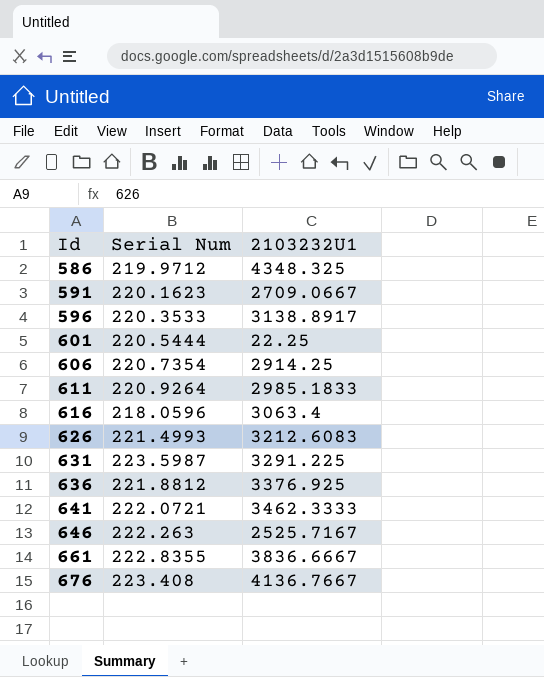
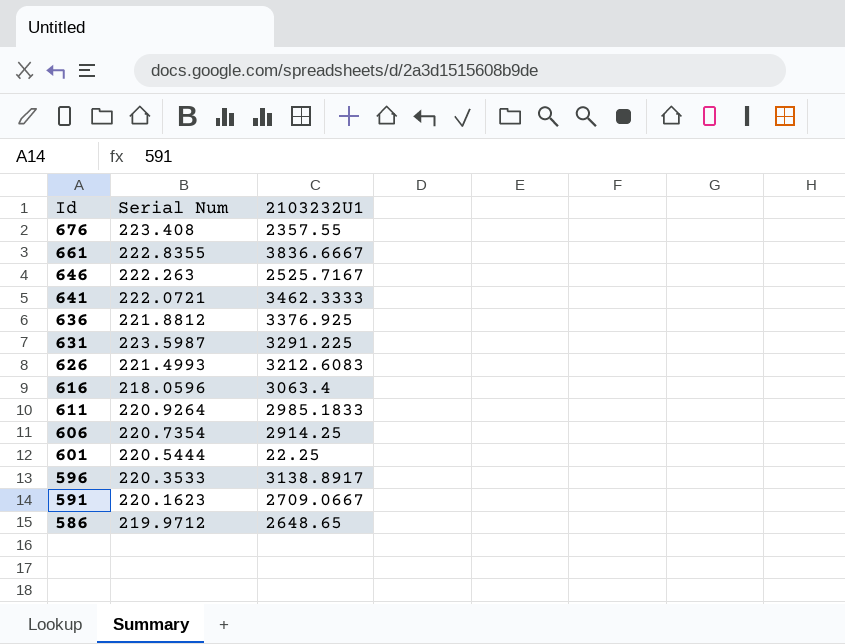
row order: Id ascending -> Id descending
676 | 2103232U1: 4136.7667 -> 2357.55
586 | 2103232U1: 4348.325 -> 2648.65

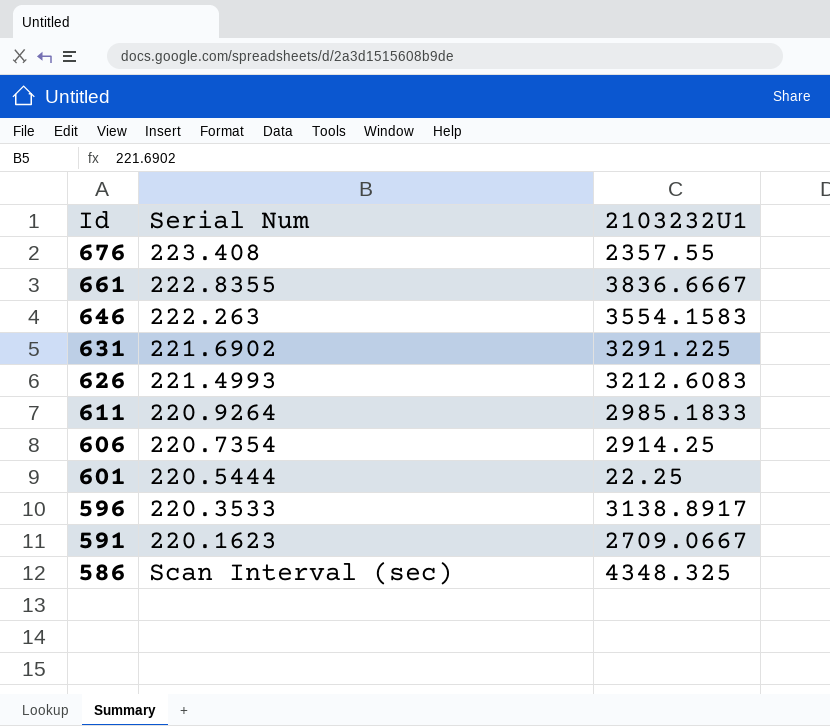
row 641: 222.0721 | 3462.3333 -> none
row 636: 221.8812 | 3376.925 -> none
row 616: 218.0596 | 3063.4 -> none
646 | 2103232U1: 2525.7167 -> 3554.1583
631 | Serial Num: 223.5987 -> 221.6902
586 | Serial Num: 219.9712 -> Scan Interval (sec)
586 | 2103232U1: 2648.65 -> 4348.325

